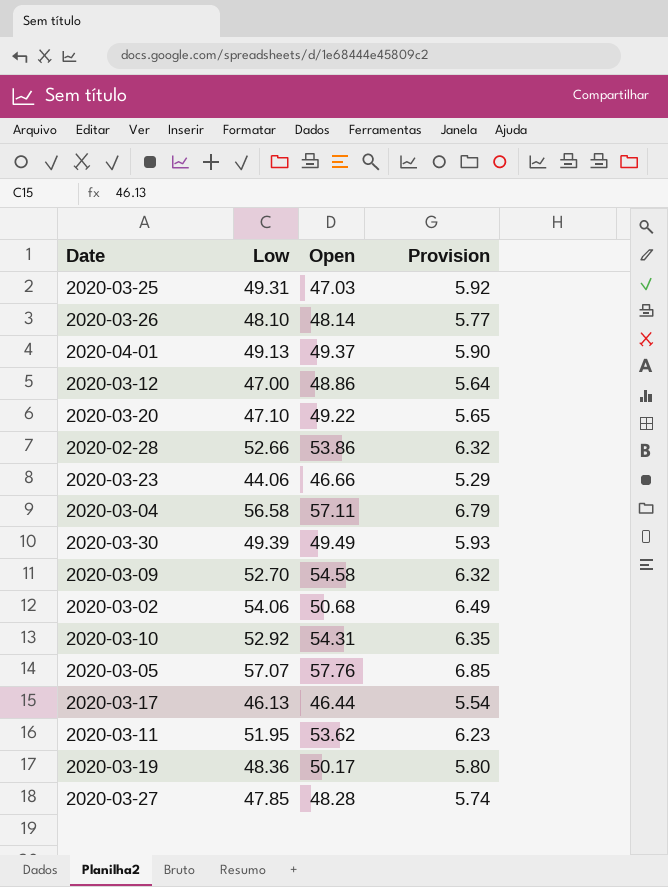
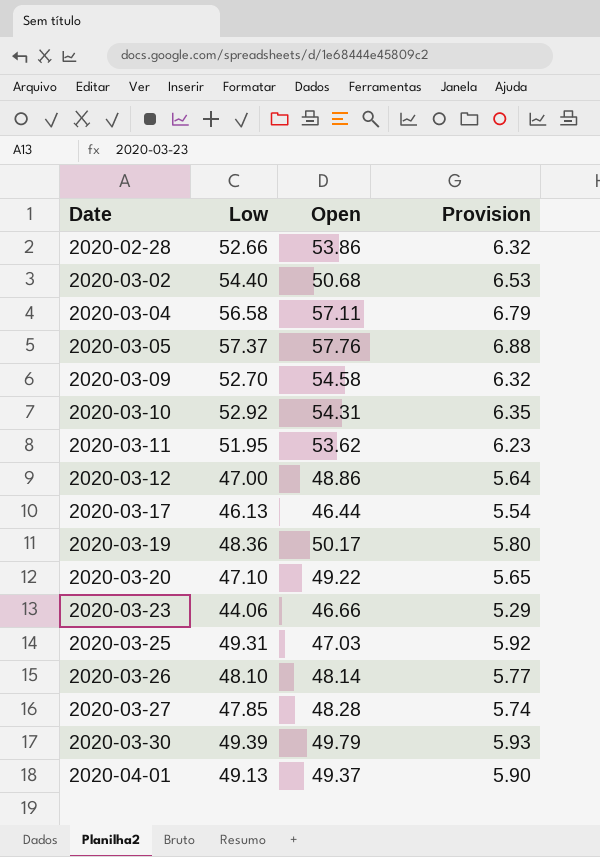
row order: none -> Date ascending
2020-03-02 | Low: 54.06 -> 54.40
2020-03-02 | Provision: 6.49 -> 6.53
2020-03-05 | Low: 57.07 -> 57.37
2020-03-05 | Provision: 6.85 -> 6.88
2020-03-30 | Open: 49.49 -> 49.79

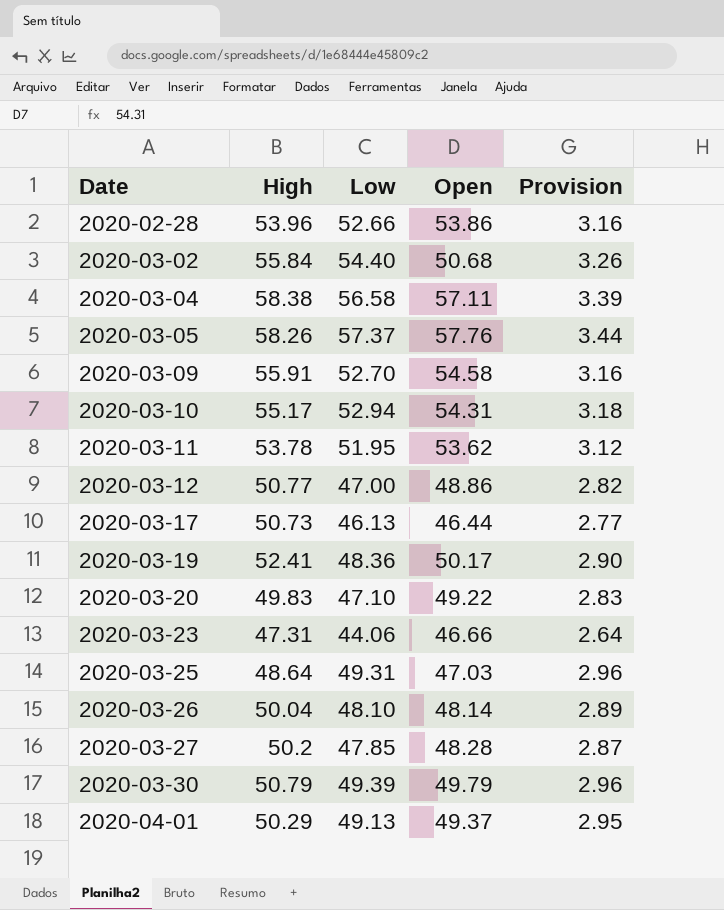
column High | position: none -> 2
column Provision | formula: [Low] * 0.12 -> [Low] * 0.06
2020-03-10 | Low: 52.92 -> 52.94

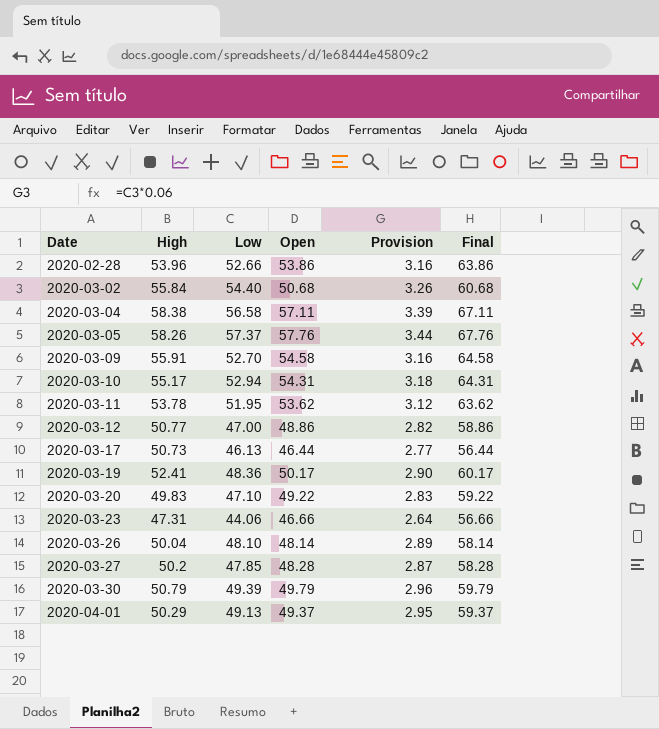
column Final | formula: none -> [Open] + 10
row 2020-03-25: 48.64 | 49.31 | 47.03 | 2.96 -> none

